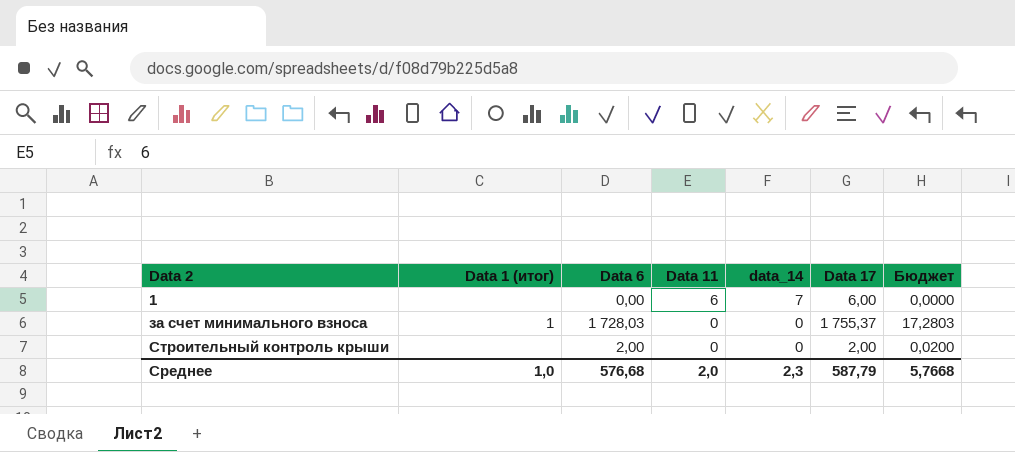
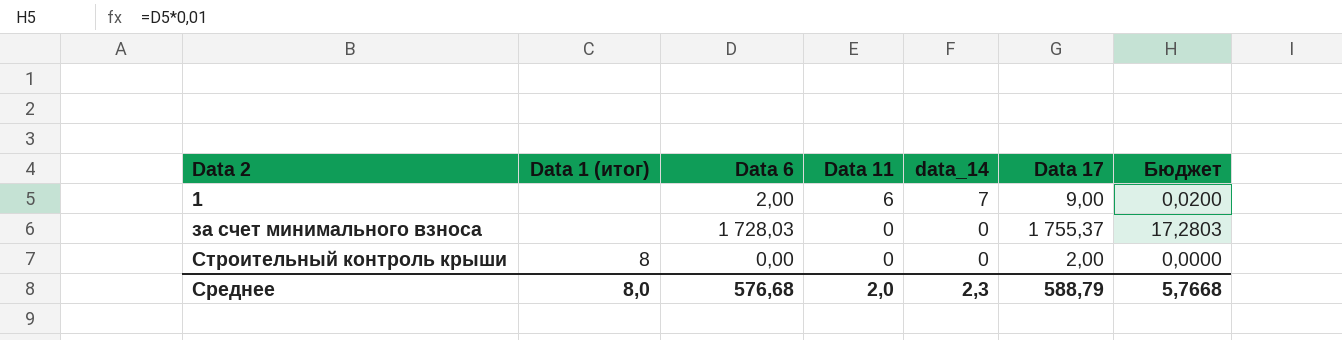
1 | Data 6: 0,00 -> 2,00
1 | Data 17: 6,00 -> 9,00
1 | Бюджет: 0,0000 -> 0,0200
за счет минимального взноса | Data 1 (итог): 1 -> none
Строительный контроль крыши | Data 1 (итог): none -> 8
Строительный контроль крыши | Data 6: 2,00 -> 0,00
Строительный контроль крыши | Бюджет: 0,0200 -> 0,0000
Среднее | Data 1 (итог): 1,0 -> 8,0
Среднее | Data 17: 587,79 -> 588,79

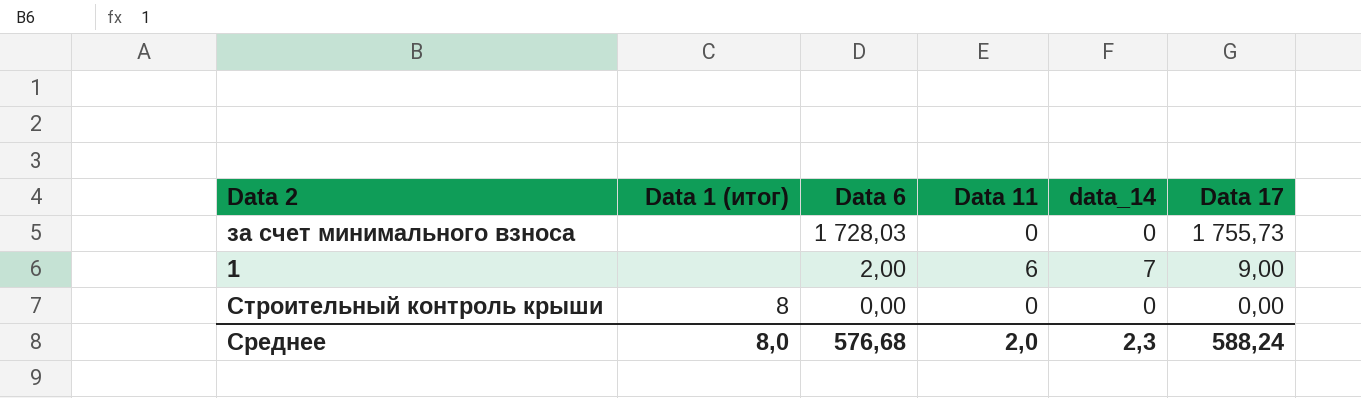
row order: Data 2 ascending -> Data 6 descending
column Бюджет | formula: [Data 6] * 0,01 -> none
за счет минимального взноса | Data 17: 1 755,37 -> 1 755,73
Строительный контроль крыши | Data 17: 2,00 -> 0,00
Среднее | Data 17: 588,79 -> 588,24

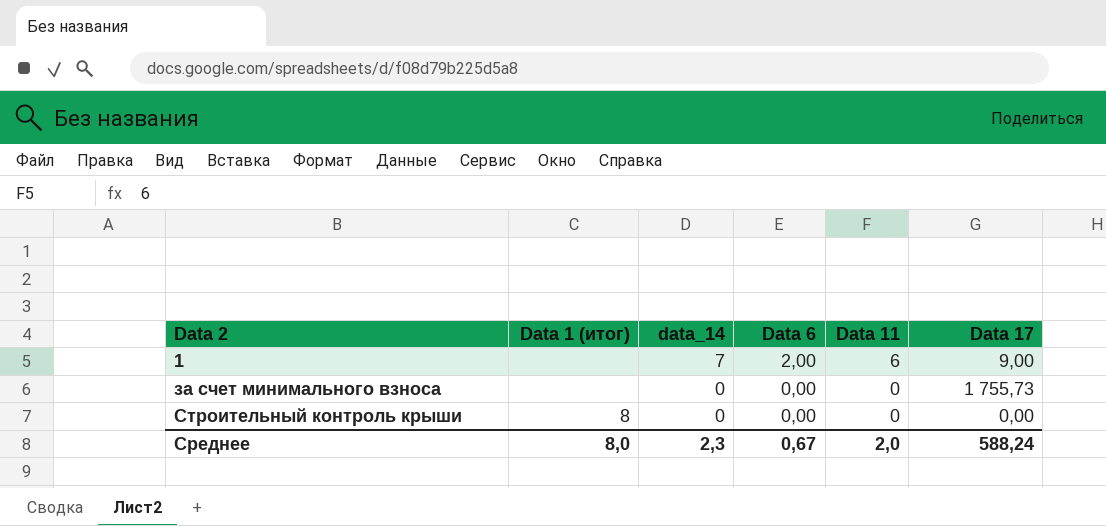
row order: Data 6 descending -> Data 2 ascending
column data_14 | position: 5 -> 3
за счет минимального взноса | Data 6: 1 728,03 -> 0,00
Среднее | Data 6: 576,68 -> 0,67

